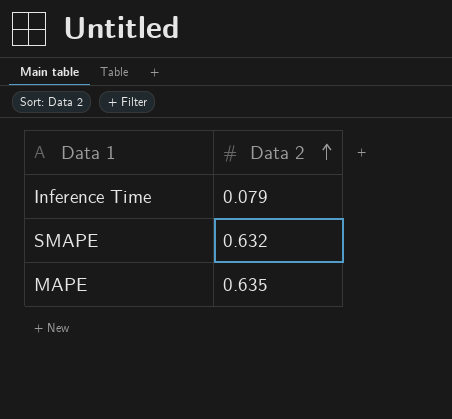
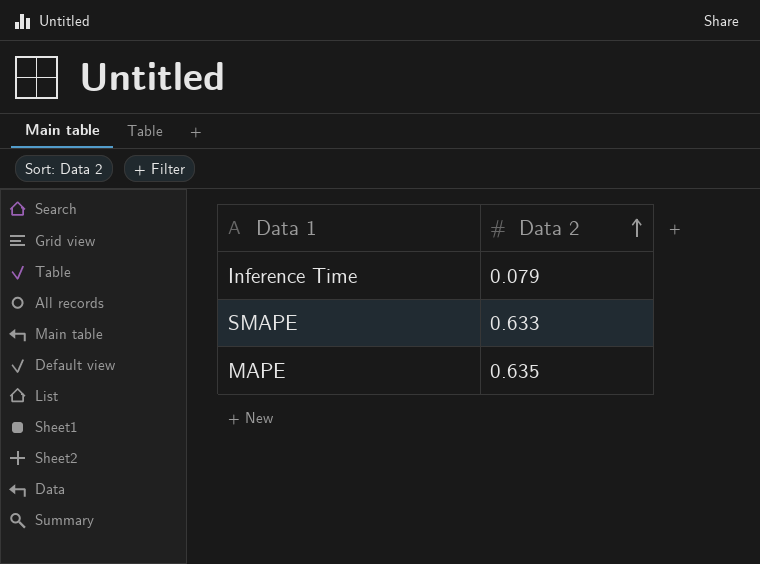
SMAPE | Data 2: 0.632 -> 0.633

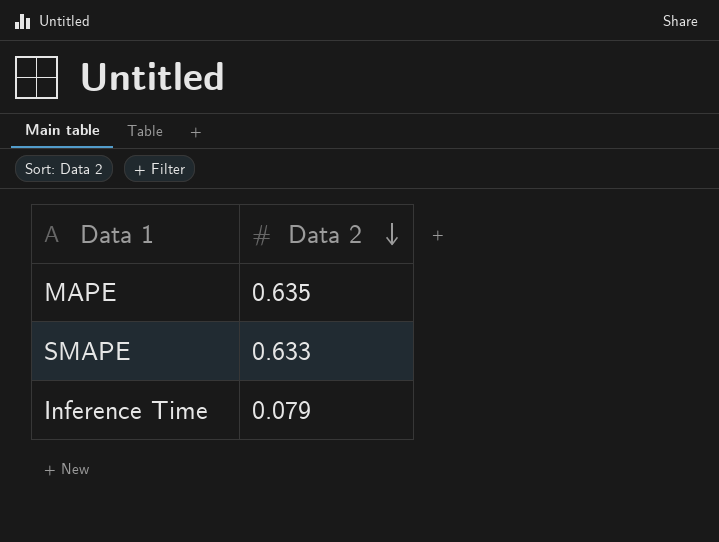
row order: Data 2 ascending -> Data 2 descending

